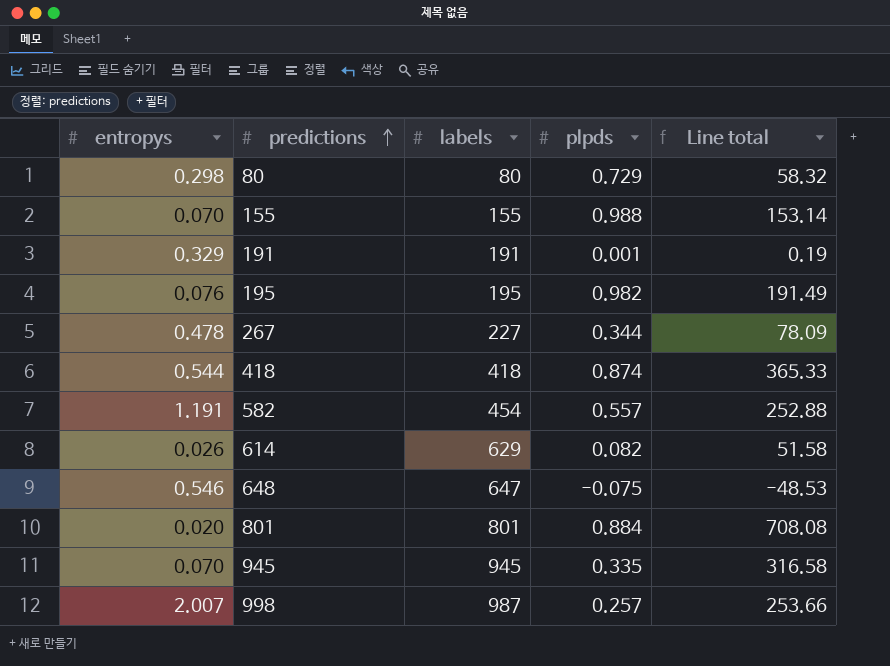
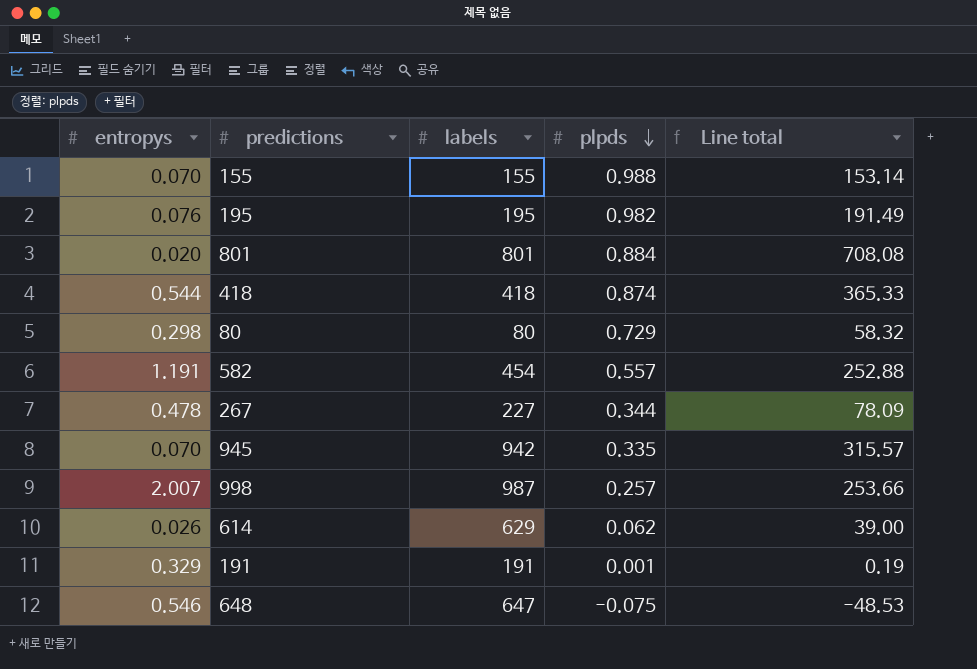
row order: predictions ascending -> plpds descending
945 | labels: 945 -> 942
945 | Line total: 316.58 -> 315.57
614 | plpds: 0.082 -> 0.062
614 | Line total: 51.58 -> 39.00

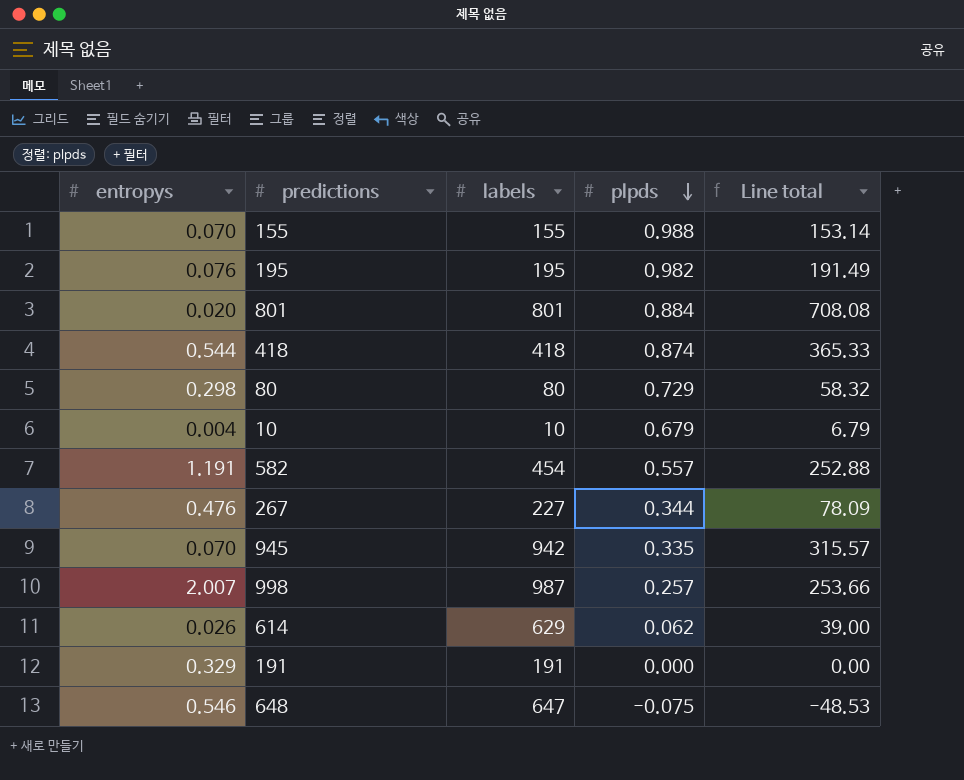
row 10: none -> 0.004 | 10 | 0.679 | 6.79
267 | entropys: 0.478 -> 0.476
191 | plpds: 0.001 -> 0.000
191 | Line total: 0.19 -> 0.00

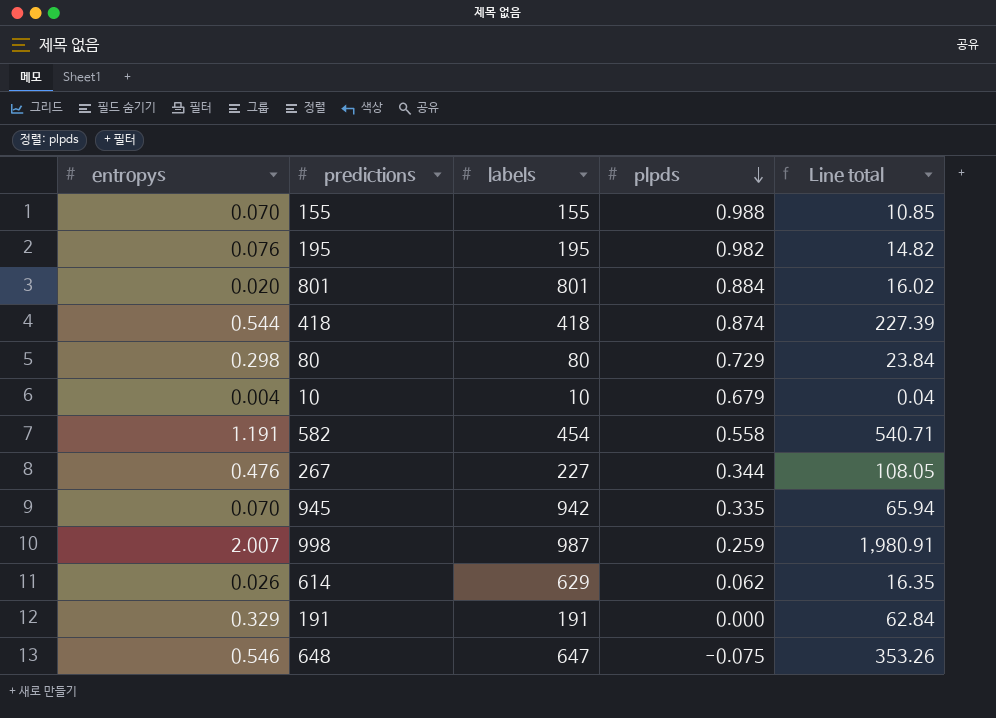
column Line total | formula: [labels] * [plpds] -> [entropys] * [labels]
582 | plpds: 0.557 -> 0.558
998 | plpds: 0.257 -> 0.259

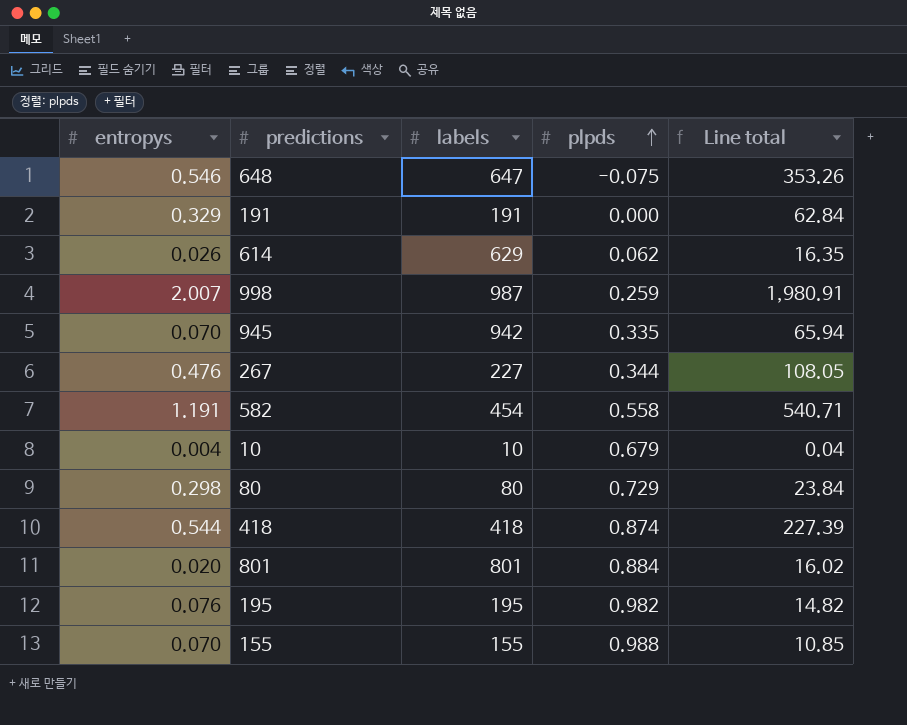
row order: plpds descending -> plpds ascending

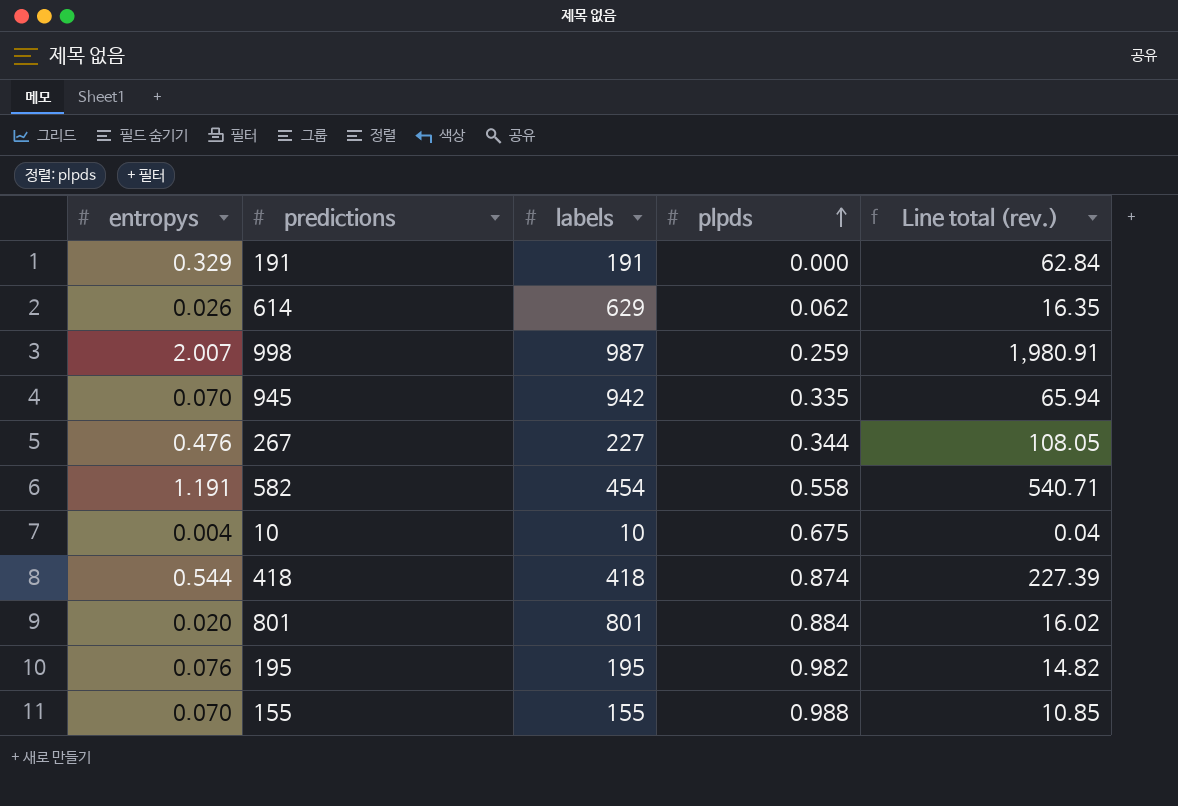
column name: Line total -> Line total (rev.)
row 648: 0.546 | 647 | -0.075 | 353.26 -> none
row 80: 0.298 | 80 | 0.729 | 23.84 -> none
10 | plpds: 0.679 -> 0.675

